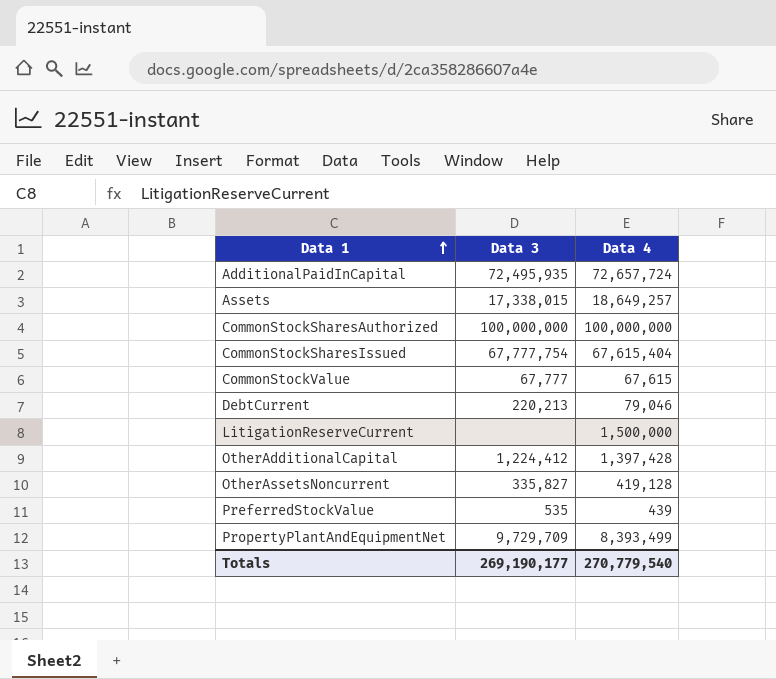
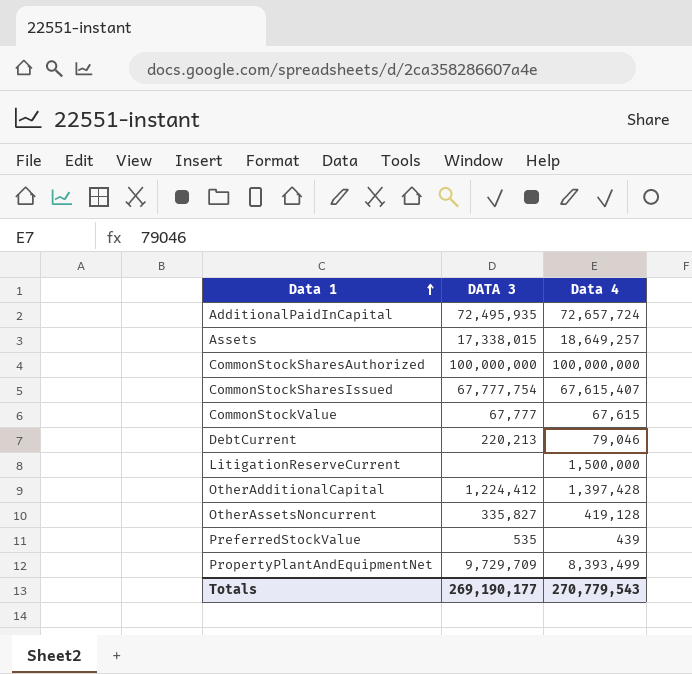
column name: Data 3 -> DATA 3
CommonStockSharesIssued | Data 4: 67,615,404 -> 67,615,407
Totals | Data 4: 270,779,540 -> 270,779,543

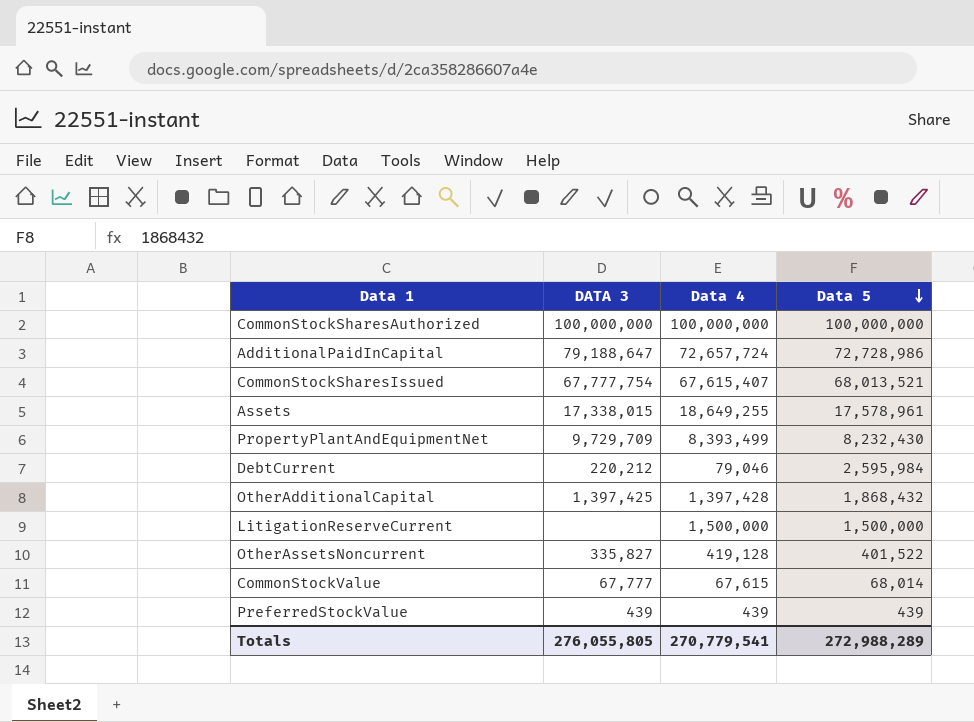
row order: Data 1 ascending -> Data 5 descending
column Data 5 | position: none -> 4
AdditionalPaidInCapital | DATA 3: 72,495,935 -> 79,188,647
Assets | Data 4: 18,649,257 -> 18,649,255
DebtCurrent | DATA 3: 220,213 -> 220,212
OtherAdditionalCapital | DATA 3: 1,224,412 -> 1,397,425
PreferredStockValue | DATA 3: 535 -> 439
Totals | DATA 3: 269,190,177 -> 276,055,805
Totals | Data 4: 270,779,543 -> 270,779,541

